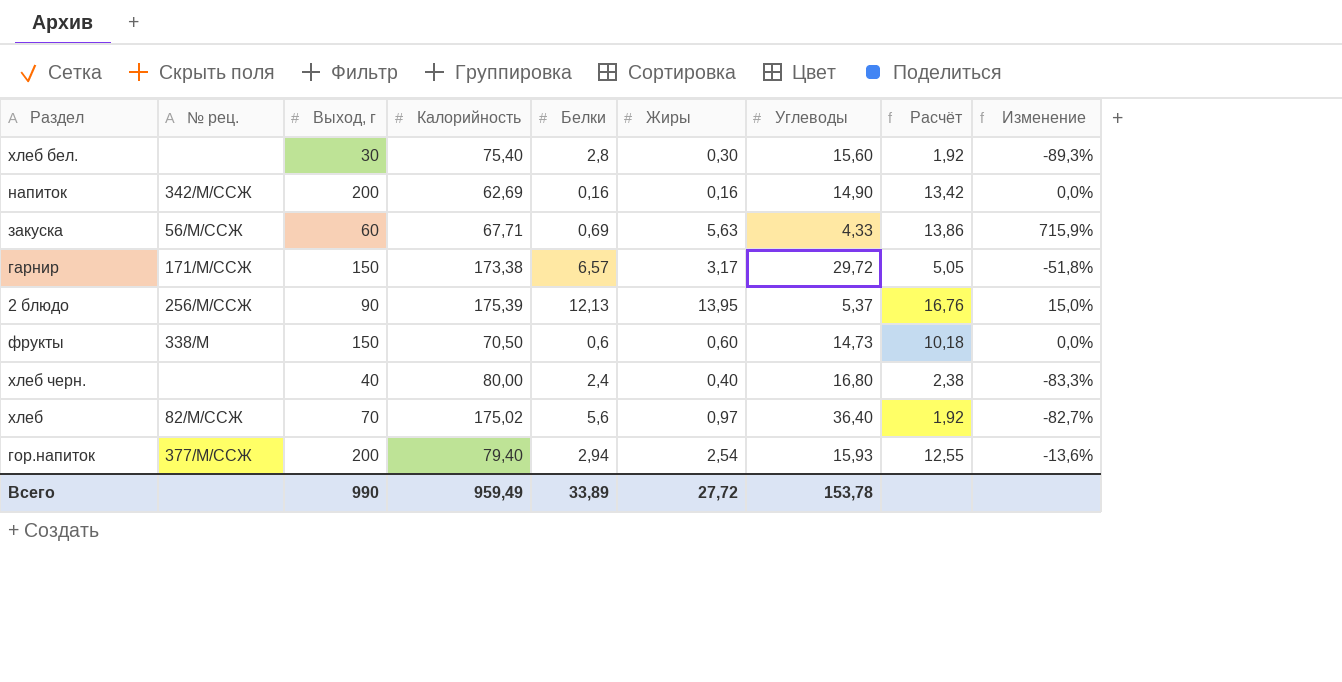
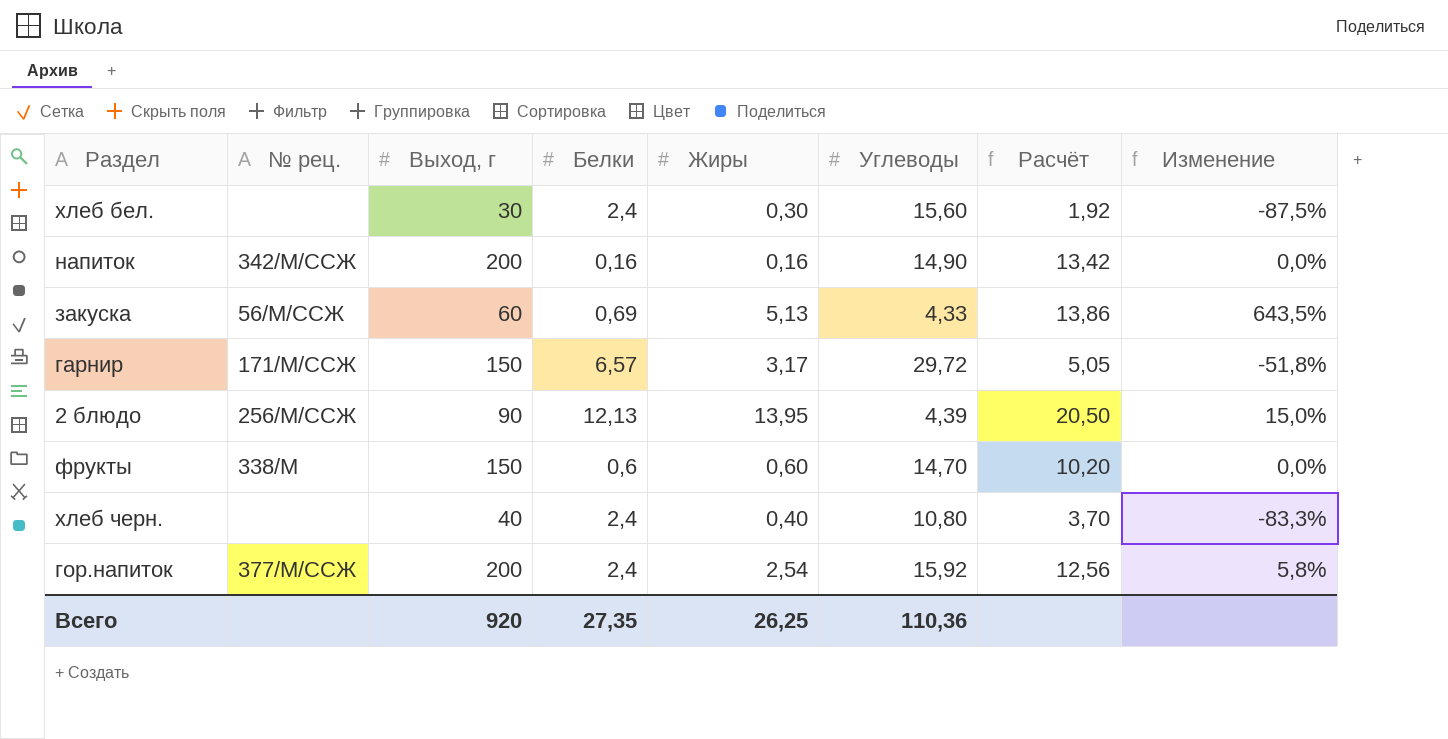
column Калорийность | position: 4 -> none
row хлеб: 82/М/ССЖ | 70 | 175,02 | 5,6 | 0,97 | 36,40 | 1,92 | -82,7% -> none
хлеб бел. | Белки: 2,8 -> 2,4
хлеб бел. | Изменение: -89,3% -> -87,5%
закуска | Жиры: 5,63 -> 5,13
закуска | Изменение: 715,9% -> 643,5%
2 блюдо | Углеводы: 5,37 -> 4,39
2 блюдо | Расчёт: 16,76 -> 20,50
фрукты | Углеводы: 14,73 -> 14,70
фрукты | Расчёт: 10,18 -> 10,20
хлеб черн. | Углеводы: 16,80 -> 10,80
хлеб черн. | Расчёт: 2,38 -> 3,70
гор.напиток | Белки: 2,94 -> 2,4
гор.напиток | Углеводы: 15,93 -> 15,92
гор.напиток | Расчёт: 12,55 -> 12,56
гор.напиток | Изменение: -13,6% -> 5,8%
Всего | Выход, г: 990 -> 920
Всего | Белки: 33,89 -> 27,35
Всего | Жиры: 27,72 -> 26,25
Всего | Углеводы: 153,78 -> 110,36

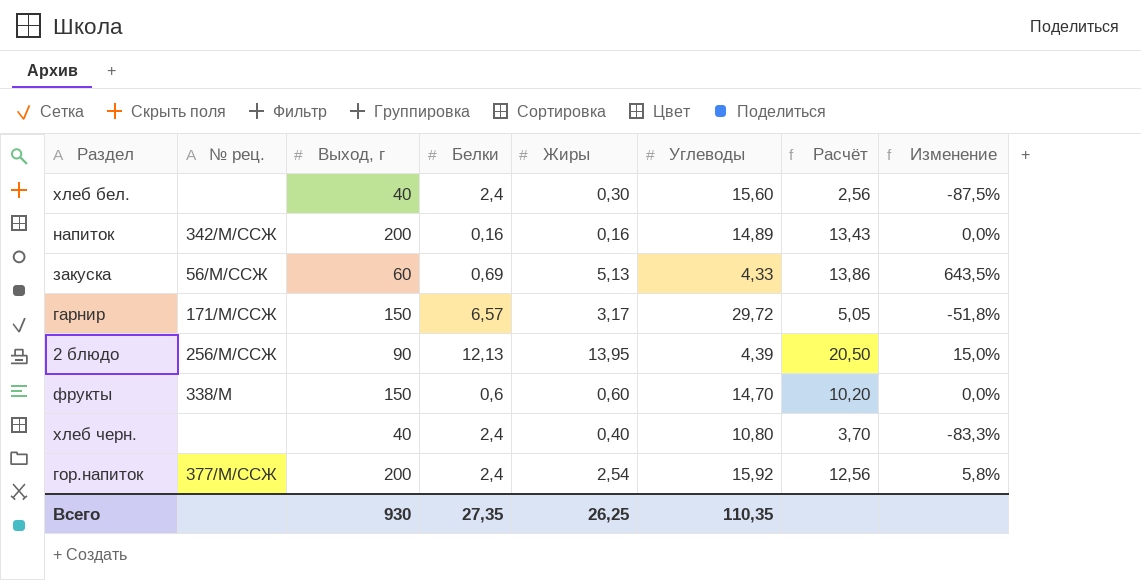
хлеб бел. | Выход, г: 30 -> 40
хлеб бел. | Расчёт: 1,92 -> 2,56
напиток | Углеводы: 14,90 -> 14,89
напиток | Расчёт: 13,42 -> 13,43
Всего | Выход, г: 920 -> 930
Всего | Углеводы: 110,36 -> 110,35

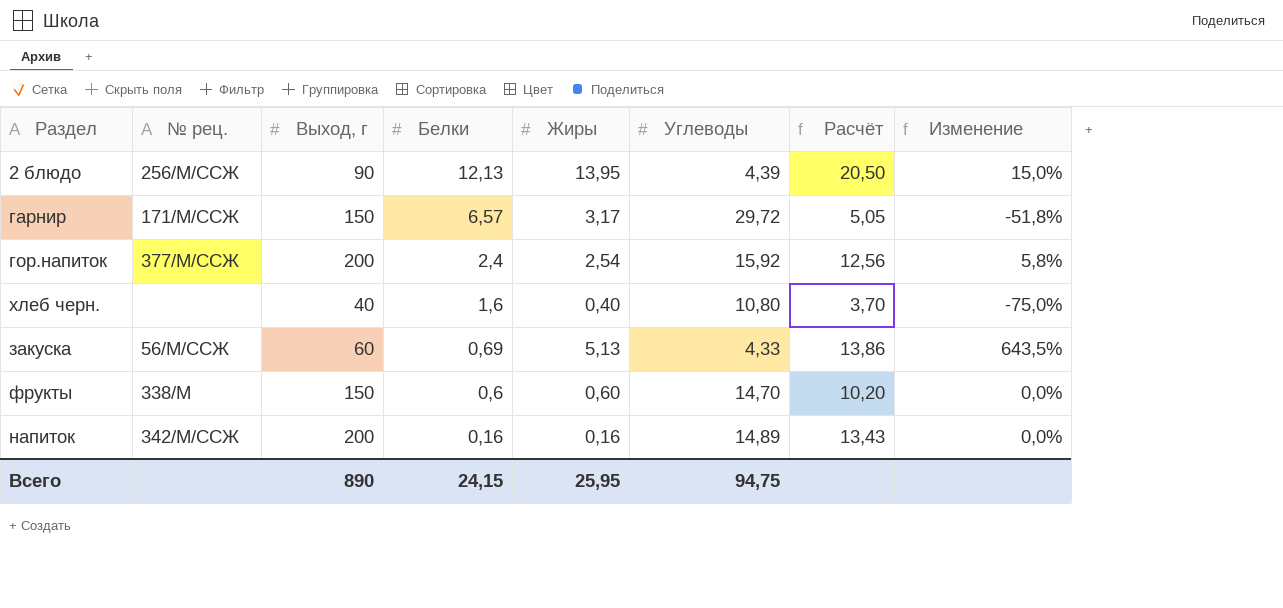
row order: none -> Белки descending
row хлеб бел.: none | 40 | 2,4 | 0,30 | 15,60 | 2,56 | -87,5% -> none
хлеб черн. | Белки: 2,4 -> 1,6
хлеб черн. | Изменение: -83,3% -> -75,0%
Всего | Выход, г: 930 -> 890
Всего | Белки: 27,35 -> 24,15
Всего | Жиры: 26,25 -> 25,95
Всего | Углеводы: 110,35 -> 94,75

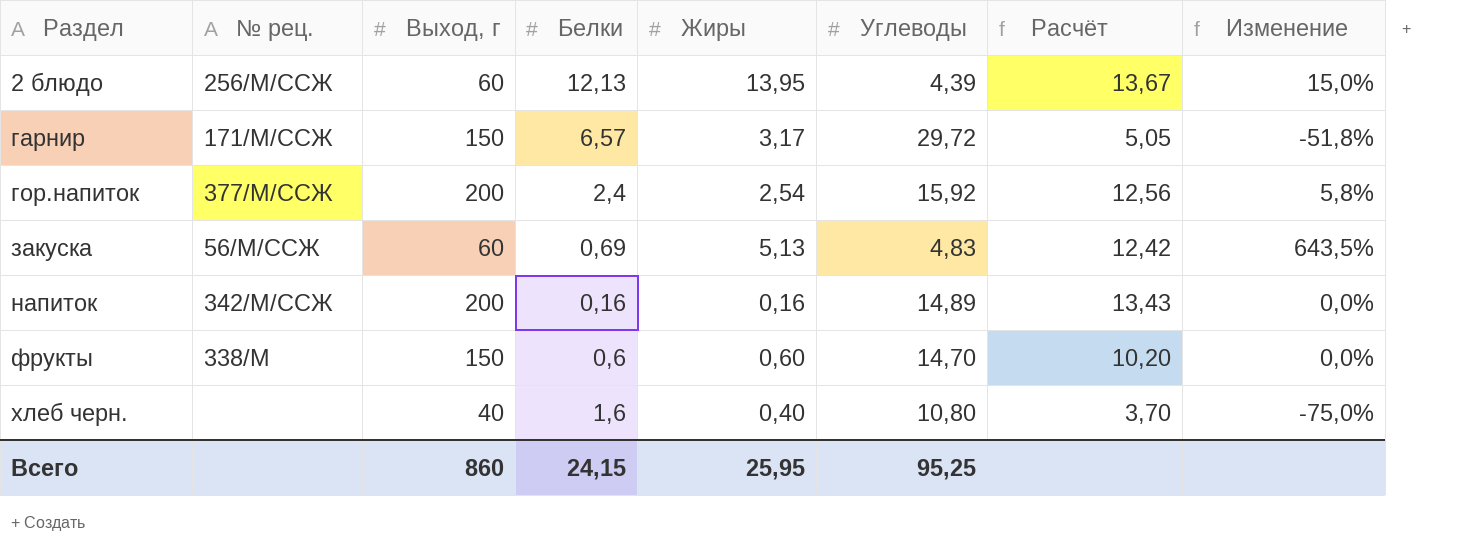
row order: Белки descending -> Раздел ascending
2 блюдо | Выход, г: 90 -> 60
2 блюдо | Расчёт: 20,50 -> 13,67
закуска | Углеводы: 4,33 -> 4,83
закуска | Расчёт: 13,86 -> 12,42
Всего | Выход, г: 890 -> 860
Всего | Углеводы: 94,75 -> 95,25

